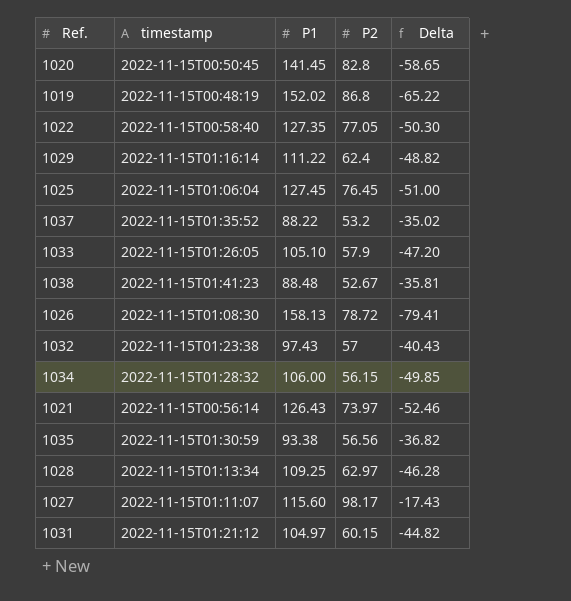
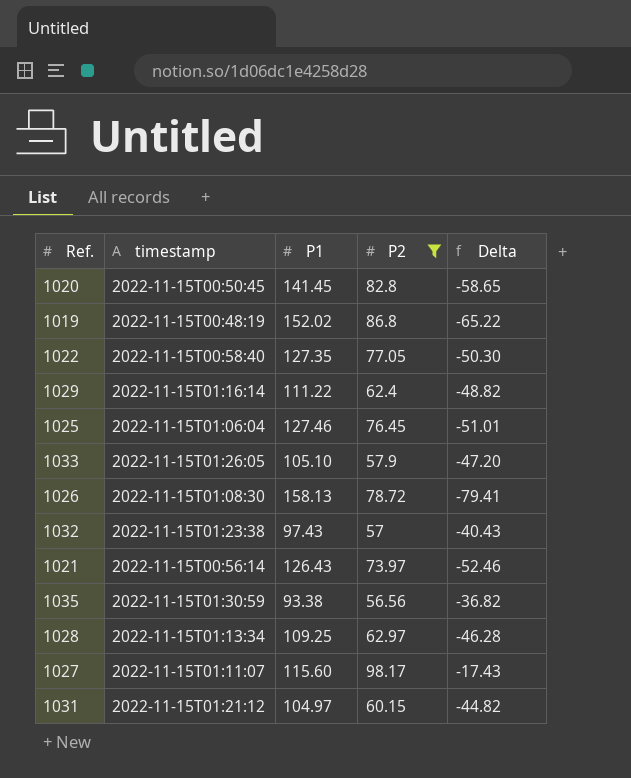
filter: none -> P2 >= 56.56
1025 | P1: 127.45 -> 127.46
1025 | Delta: -51.00 -> -51.01

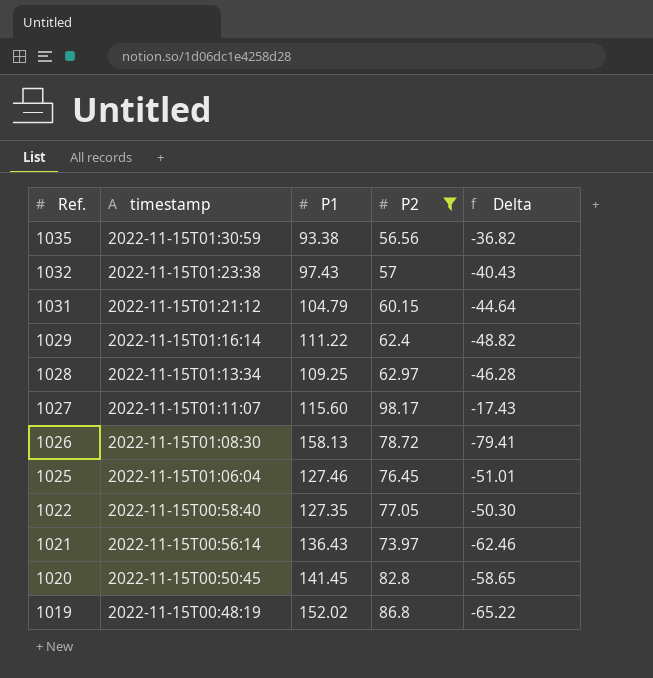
row order: none -> Ref. descending
row 1033: 2022-11-15T01:26:05 | 105.10 | 57.9 | -47.20 -> none
1031 | P1: 104.97 -> 104.79
1031 | Delta: -44.82 -> -44.64
1021 | P1: 126.43 -> 136.43
1021 | Delta: -52.46 -> -62.46

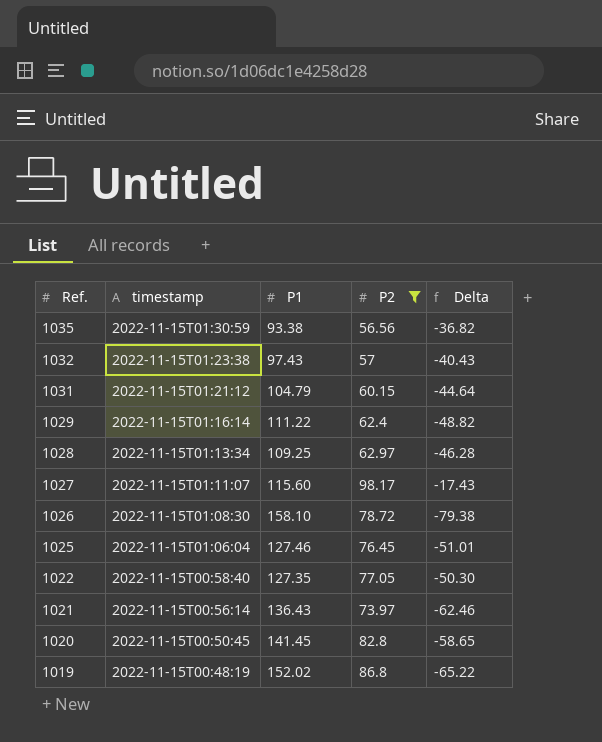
1026 | P1: 158.13 -> 158.10
1026 | Delta: -79.41 -> -79.38

